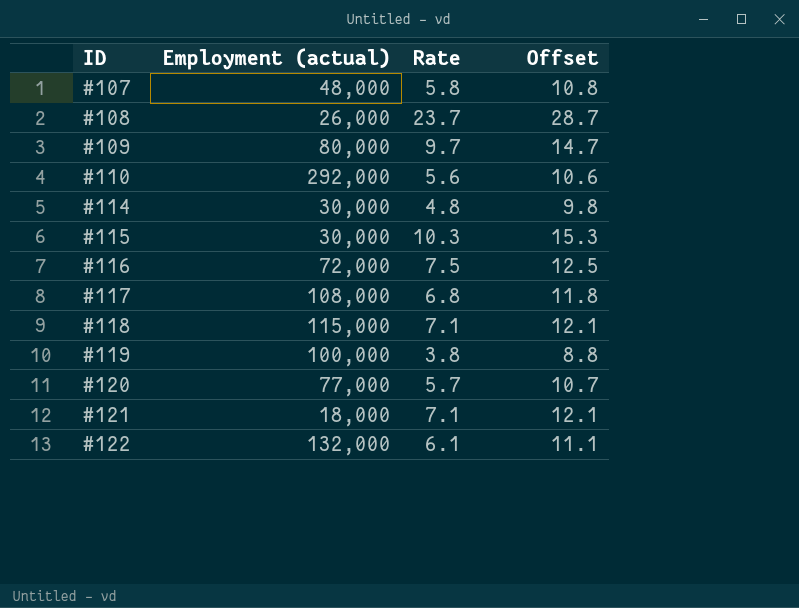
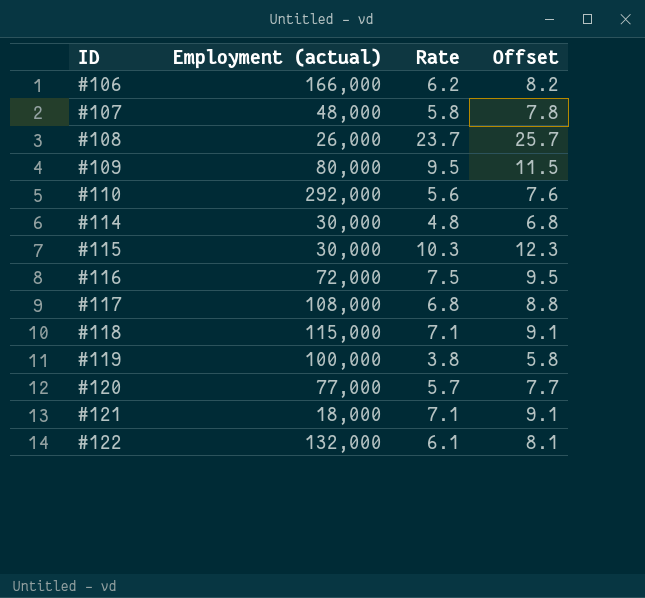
column Offset | formula: [Rate] + 5 -> [Rate] + 2
row #106: none -> 166,000 | 6.2 | 8.2
#109 | Rate: 9.7 -> 9.5

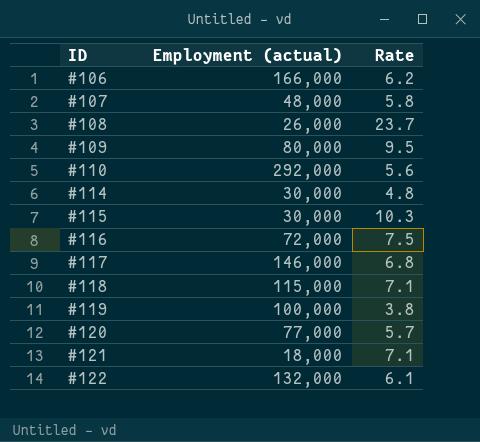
column Offset | formula: [Rate] + 2 -> none
#117 | Employment (actual): 108,000 -> 146,000

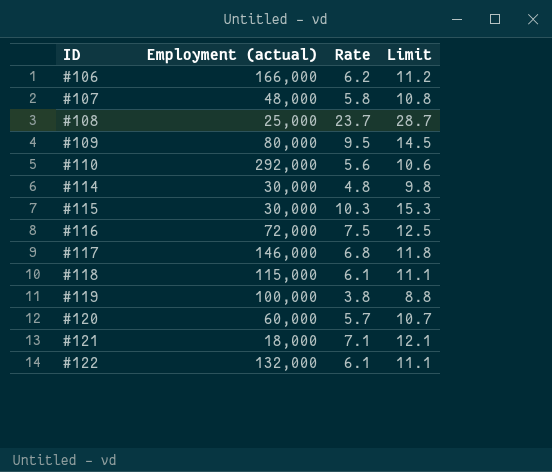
column Limit | formula: none -> [Rate] + 5
#108 | Employment (actual): 26,000 -> 25,000
#118 | Rate: 7.1 -> 6.1
#120 | Employment (actual): 77,000 -> 60,000

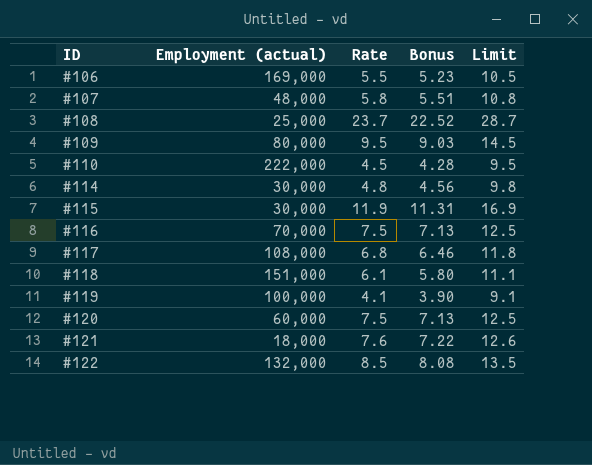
column Bonus | formula: none -> [Rate] * 0.95
#106 | Employment (actual): 166,000 -> 169,000
#106 | Rate: 6.2 -> 5.5
#106 | Limit: 11.2 -> 10.5
#110 | Employment (actual): 292,000 -> 222,000
#110 | Rate: 5.6 -> 4.5
#110 | Limit: 10.6 -> 9.5
#115 | Rate: 10.3 -> 11.9
#115 | Limit: 15.3 -> 16.9
#116 | Employment (actual): 72,000 -> 70,000
#117 | Employment (actual): 146,000 -> 108,000
#118 | Employment (actual): 115,000 -> 151,000
#119 | Rate: 3.8 -> 4.1
#119 | Limit: 8.8 -> 9.1
#120 | Rate: 5.7 -> 7.5
#120 | Limit: 10.7 -> 12.5
#121 | Rate: 7.1 -> 7.6
#121 | Limit: 12.1 -> 12.6
#122 | Rate: 6.1 -> 8.5
#122 | Limit: 11.1 -> 13.5

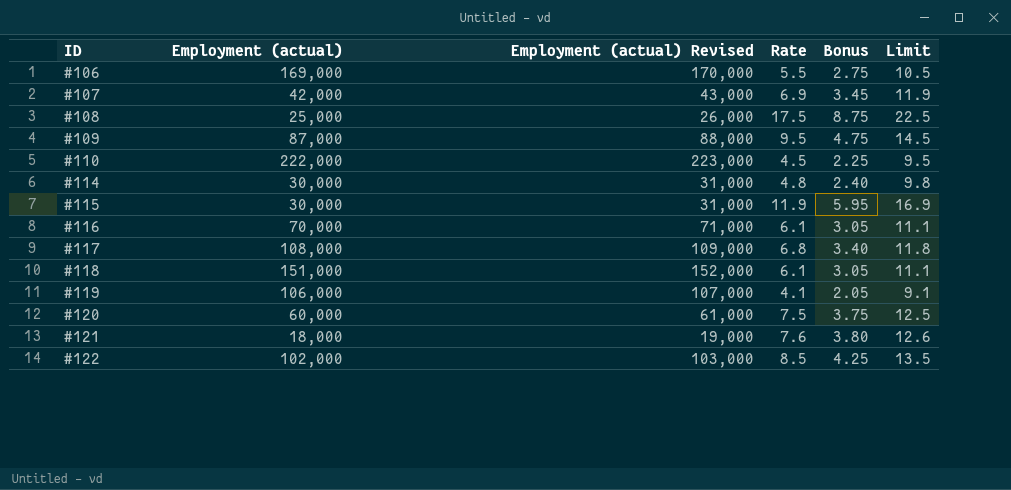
column Employment (actual) Revised | formula: none -> [Employment (actual)] + 1000
column Bonus | formula: [Rate] * 0.95 -> [Rate] * 0.5
#107 | Employment (actual): 48,000 -> 42,000
#107 | Rate: 5.8 -> 6.9
#107 | Limit: 10.8 -> 11.9
#108 | Rate: 23.7 -> 17.5
#108 | Limit: 28.7 -> 22.5
#109 | Employment (actual): 80,000 -> 87,000
#116 | Rate: 7.5 -> 6.1
#116 | Limit: 12.5 -> 11.1
#119 | Employment (actual): 100,000 -> 106,000
#122 | Employment (actual): 132,000 -> 102,000

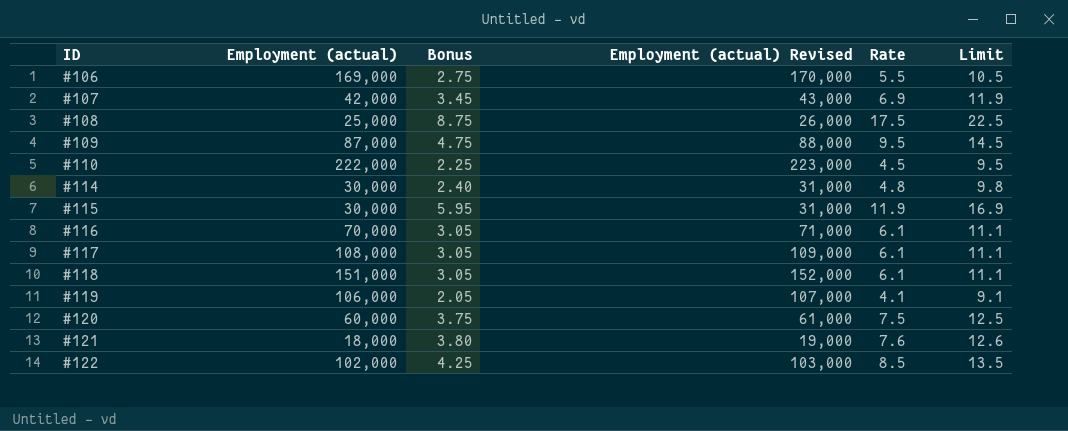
column Bonus | position: 5 -> 3
#117 | Bonus: 3.40 -> 3.05
#117 | Rate: 6.8 -> 6.1
#117 | Limit: 11.8 -> 11.1

